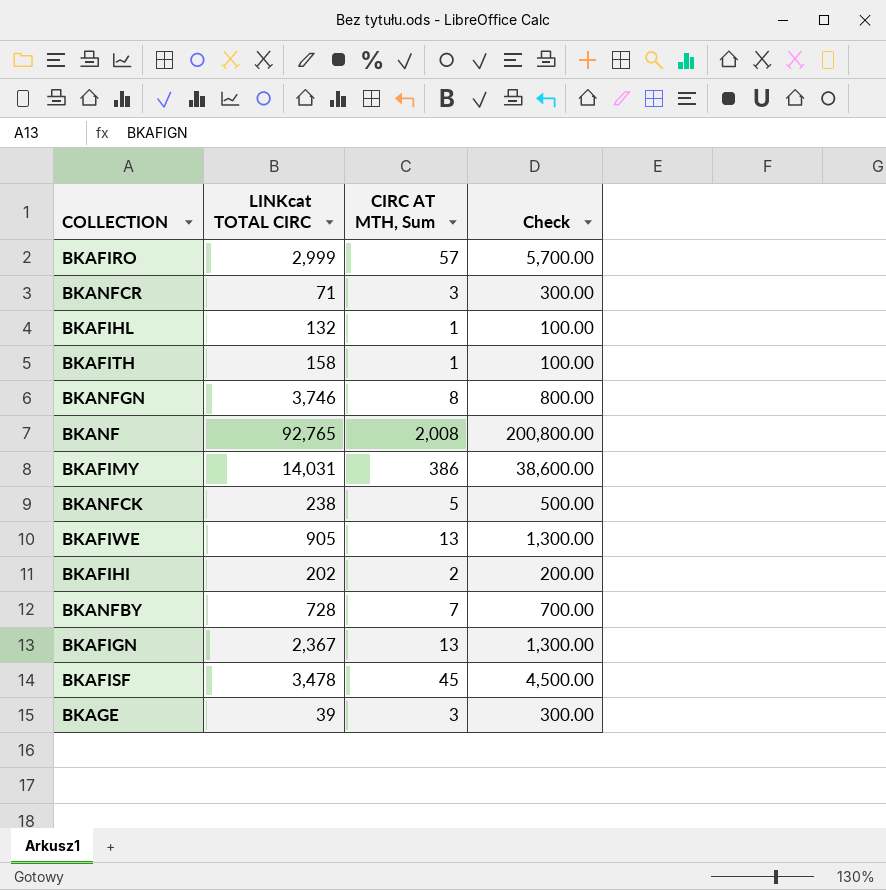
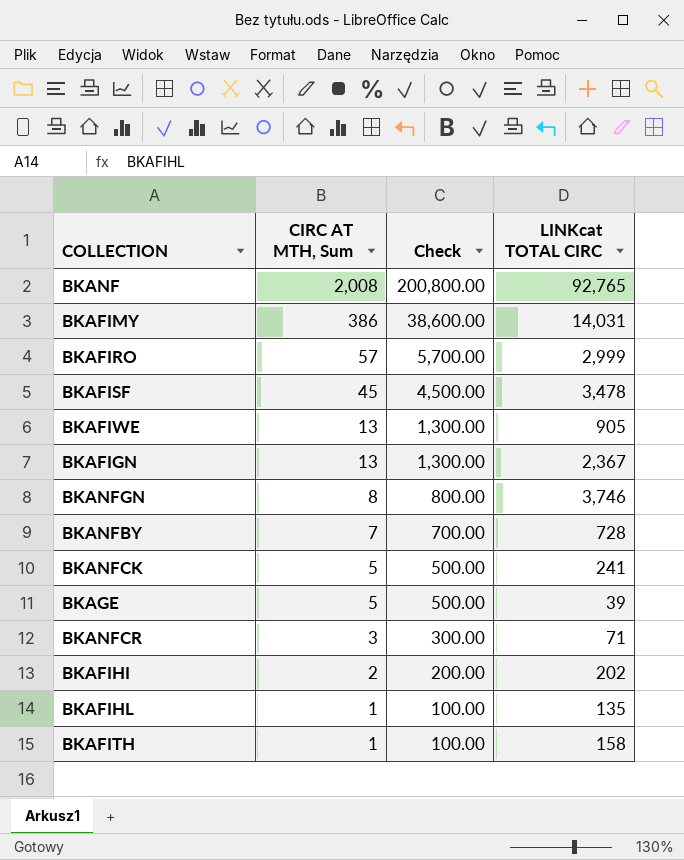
row order: none -> CIRC AT MTH, Sum descending
column LINKcat TOTAL CIRC | position: 2 -> 4
BKANFCK | LINKcat TOTAL CIRC: 238 -> 241
BKAGE | CIRC AT MTH, Sum: 3 -> 5
BKAGE | Check: 300.00 -> 500.00
BKAFIHL | LINKcat TOTAL CIRC: 132 -> 135

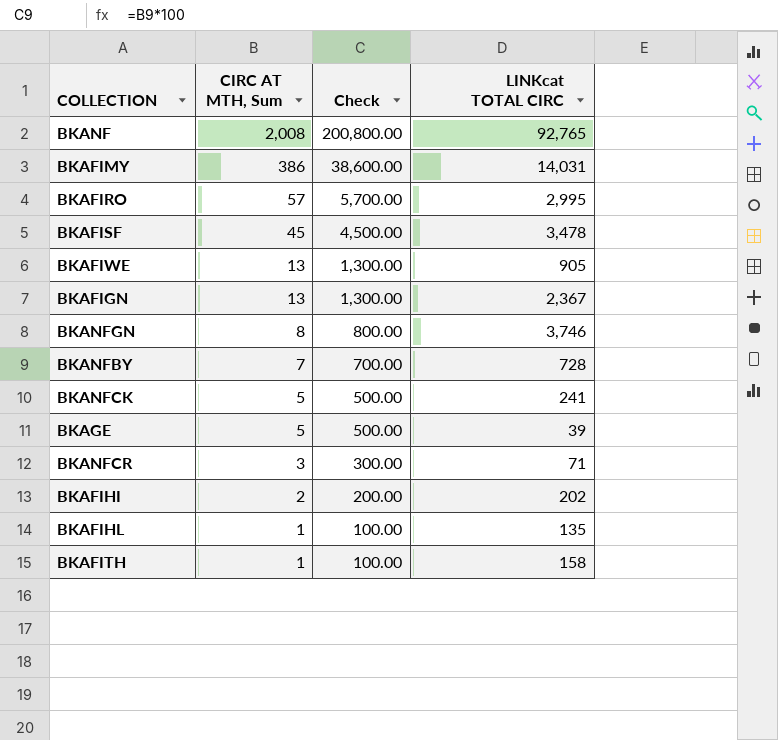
BKAFIRO | LINKcat TOTAL CIRC: 2,999 -> 2,995

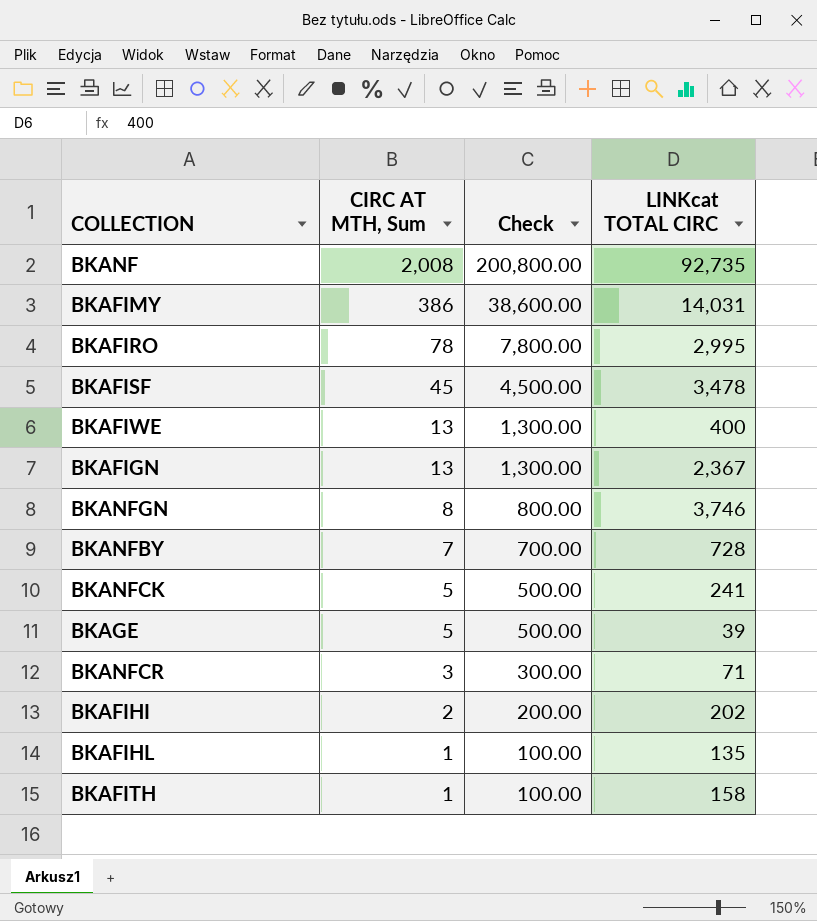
BKANF | LINKcat TOTAL CIRC: 92,765 -> 92,735
BKAFIRO | CIRC AT MTH, Sum: 57 -> 78
BKAFIRO | Check: 5,700.00 -> 7,800.00
BKAFIWE | LINKcat TOTAL CIRC: 905 -> 400

